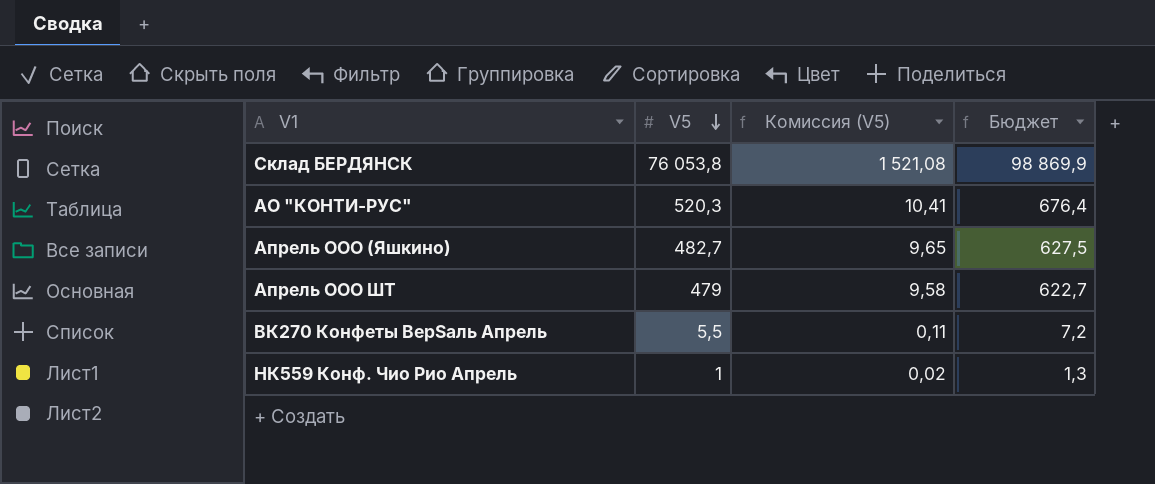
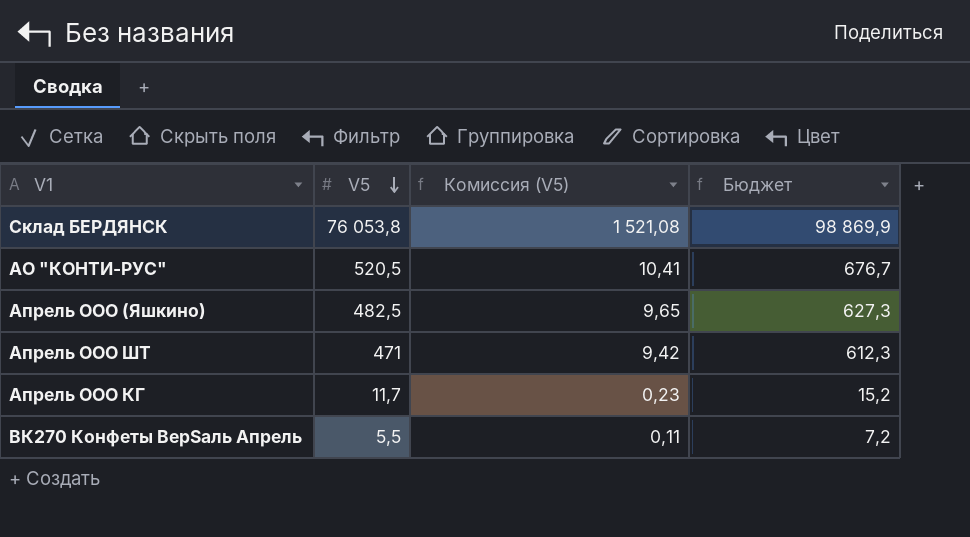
row НК559 Конф. Чио Рио Апрель: 1 | 0,02 | 1,3 -> none
АО "КОНТИ-РУС" | V5: 520,3 -> 520,5
АО "КОНТИ-РУС" | Бюджет: 676,4 -> 676,7
Апрель ООО (Яшкино) | V5: 482,7 -> 482,5
Апрель ООО (Яшкино) | Бюджет: 627,5 -> 627,3
Апрель ООО ШТ | V5: 479 -> 471
Апрель ООО ШТ | Комиссия (V5): 9,58 -> 9,42
Апрель ООО ШТ | Бюджет: 622,7 -> 612,3
row Апрель ООО КГ: none -> 11,7 | 0,23 | 15,2

